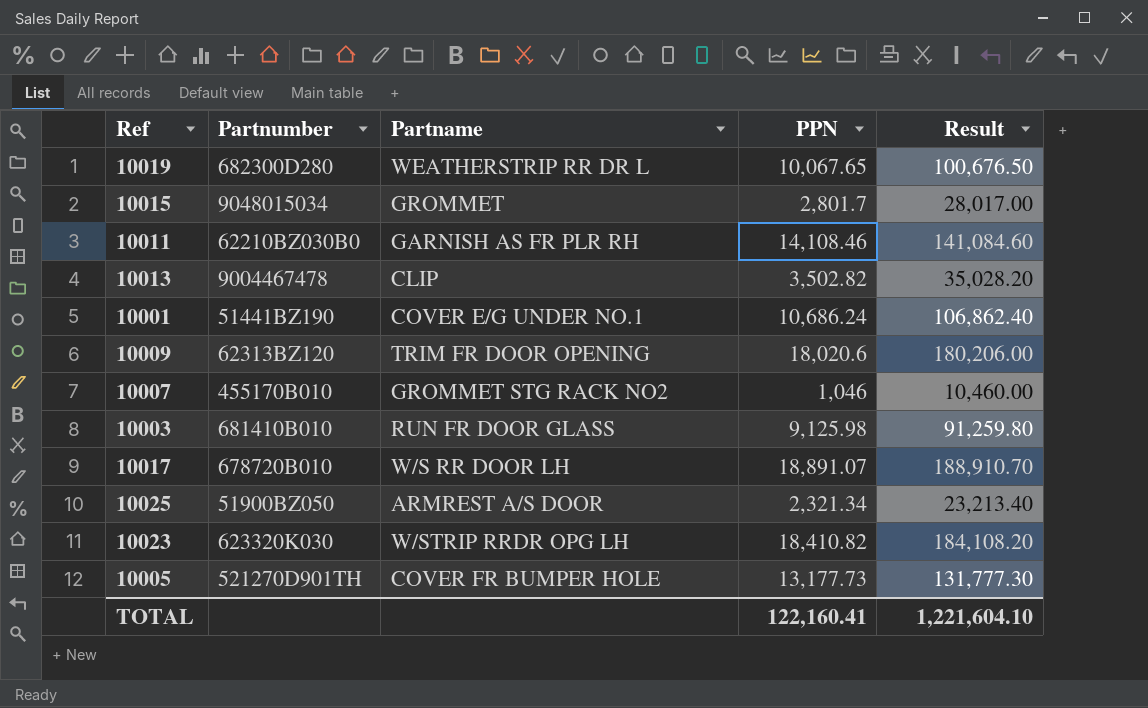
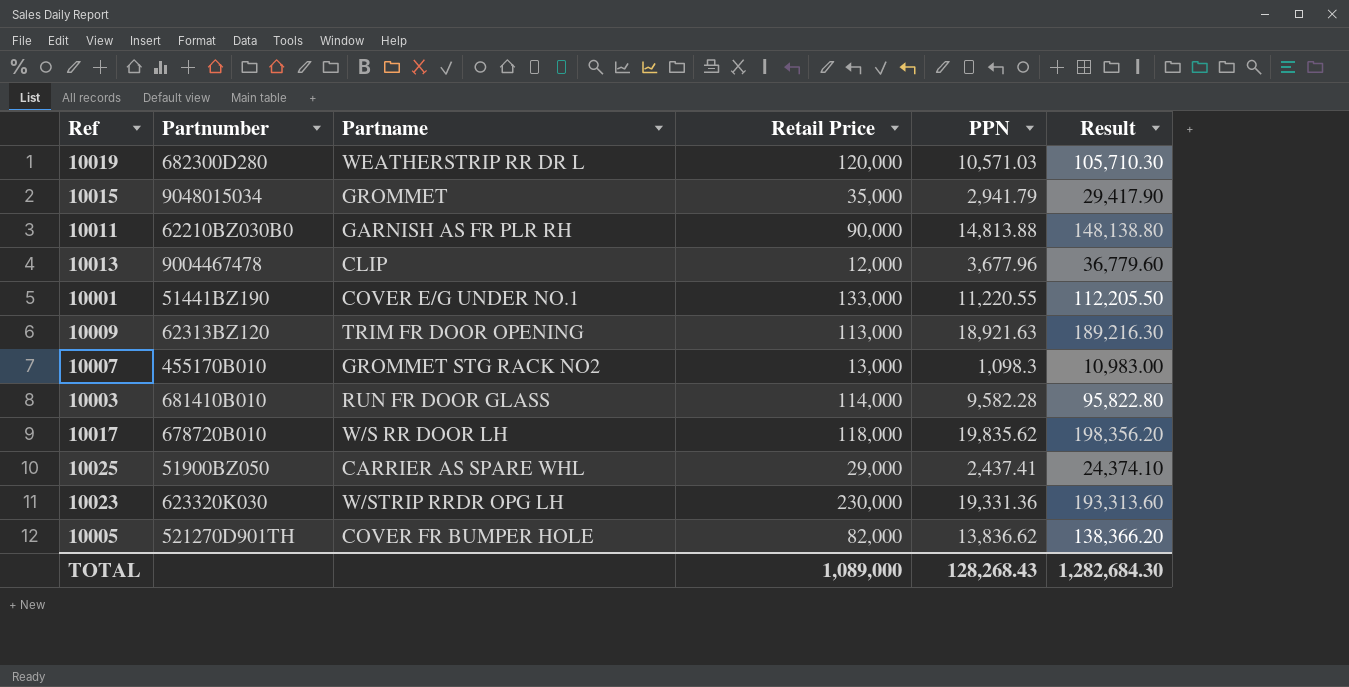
column Retail Price | position: none -> 4
10019 | PPN: 10,067.65 -> 10,571.03
10019 | Result: 100,676.50 -> 105,710.30
10015 | PPN: 2,801.7 -> 2,941.79
10015 | Result: 28,017.00 -> 29,417.90
10011 | PPN: 14,108.46 -> 14,813.88
10011 | Result: 141,084.60 -> 148,138.80
10013 | PPN: 3,502.82 -> 3,677.96
10013 | Result: 35,028.20 -> 36,779.60
10001 | PPN: 10,686.24 -> 11,220.55
10001 | Result: 106,862.40 -> 112,205.50
10009 | PPN: 18,020.6 -> 18,921.63
10009 | Result: 180,206.00 -> 189,216.30
10007 | PPN: 1,046 -> 1,098.3
10007 | Result: 10,460.00 -> 10,983.00
10003 | PPN: 9,125.98 -> 9,582.28
10003 | Result: 91,259.80 -> 95,822.80
10017 | PPN: 18,891.07 -> 19,835.62
10017 | Result: 188,910.70 -> 198,356.20
10025 | Partname: ARMREST A/S DOOR -> CARRIER AS SPARE WHL
10025 | PPN: 2,321.34 -> 2,437.41
10025 | Result: 23,213.40 -> 24,374.10
10023 | PPN: 18,410.82 -> 19,331.36
10023 | Result: 184,108.20 -> 193,313.60
10005 | PPN: 13,177.73 -> 13,836.62
10005 | Result: 131,777.30 -> 138,366.20
TOTAL | PPN: 122,160.41 -> 128,268.43
TOTAL | Result: 1,221,604.10 -> 1,282,684.30

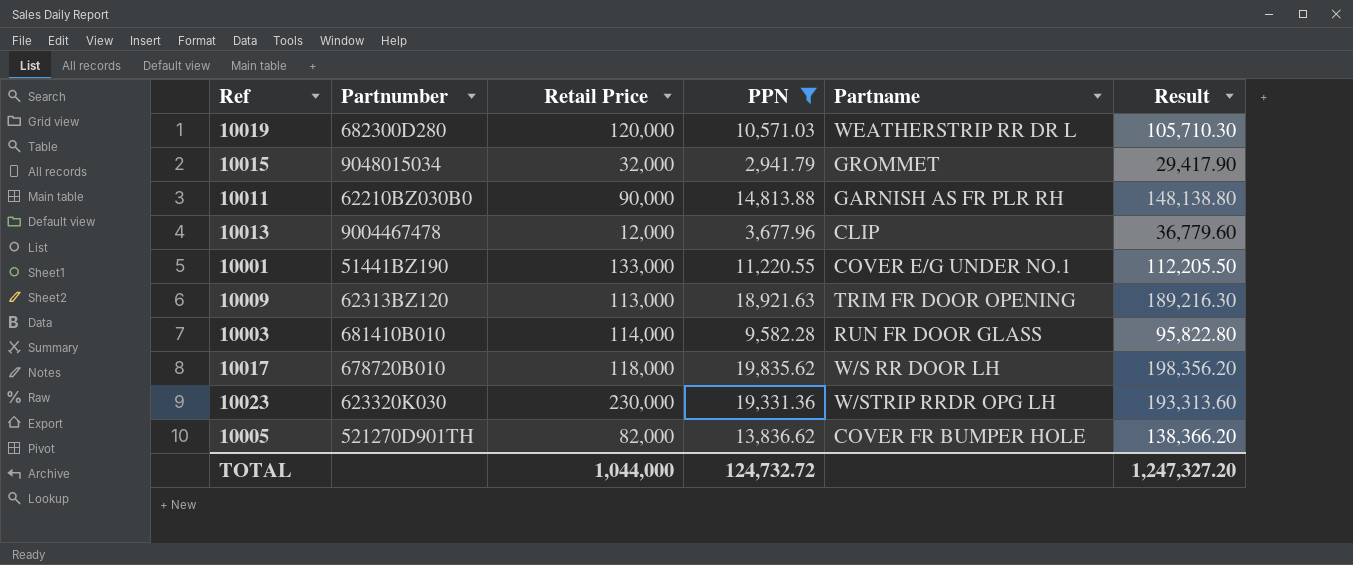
filter: none -> PPN >= 2,941.79
column Partname | position: 3 -> 5
10015 | Retail Price: 35,000 -> 32,000
TOTAL | Retail Price: 1,089,000 -> 1,044,000
TOTAL | PPN: 128,268.43 -> 124,732.72
TOTAL | Result: 1,282,684.30 -> 1,247,327.20

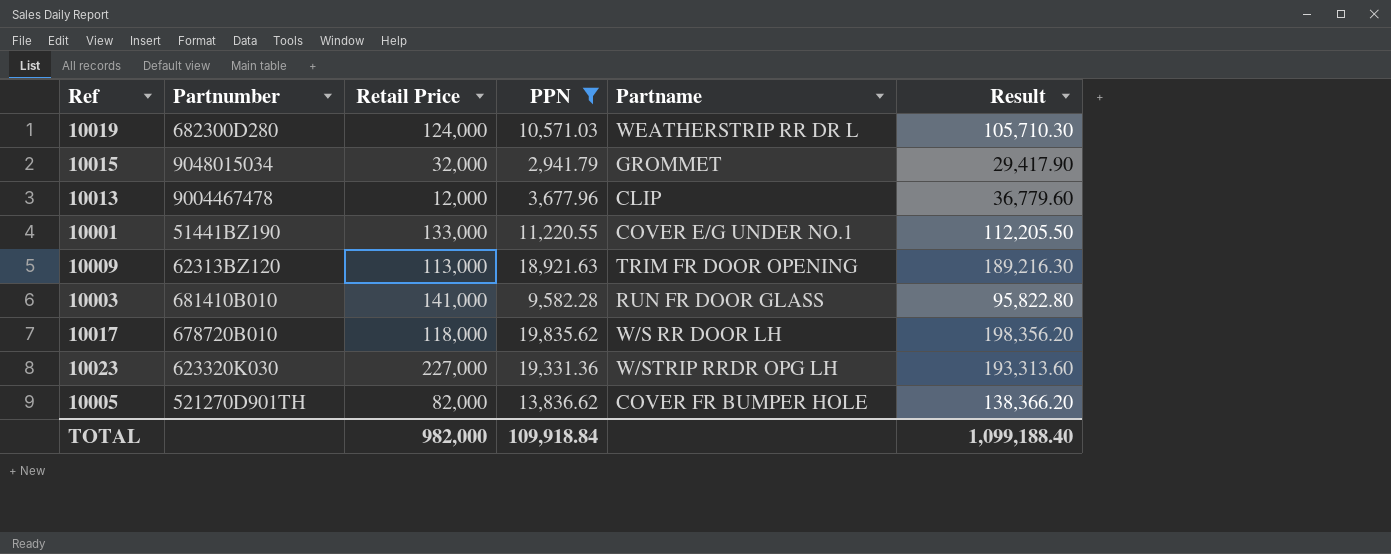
row 10011: 62210BZ030B0 | 90,000 | 14,813.88 | GARNISH AS FR PLR RH | 148,138.80 -> none
10019 | Retail Price: 120,000 -> 124,000
10003 | Retail Price: 114,000 -> 141,000
10023 | Retail Price: 230,000 -> 227,000
TOTAL | Retail Price: 1,044,000 -> 982,000
TOTAL | PPN: 124,732.72 -> 109,918.84
TOTAL | Result: 1,247,327.20 -> 1,099,188.40

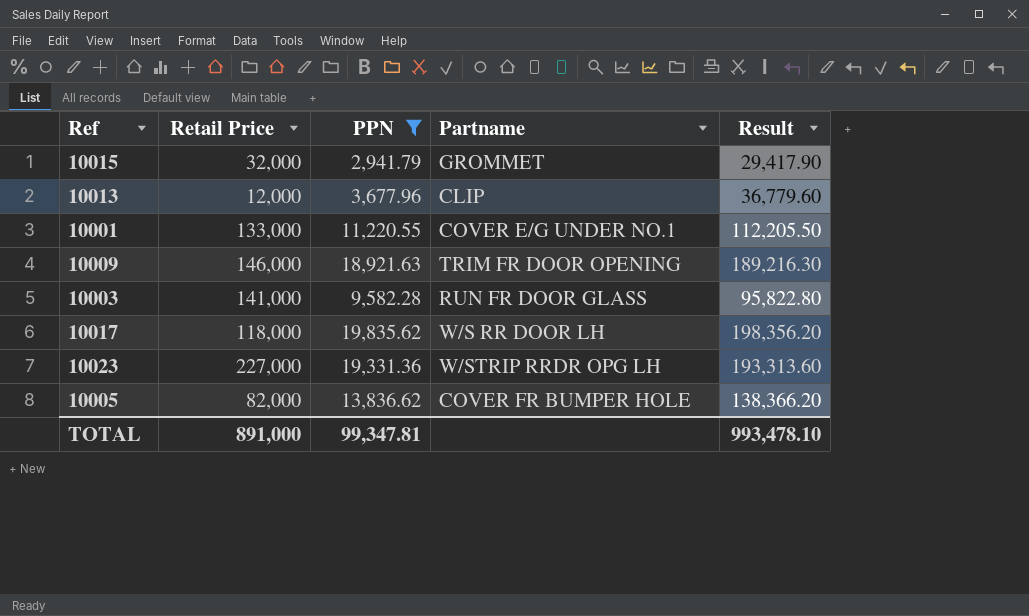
column Partnumber | position: 2 -> none
row 10019: 682300D280 | 124,000 | 10,571.03 | WEATHERSTRIP RR DR L | 105,710.30 -> none
10009 | Retail Price: 113,000 -> 146,000
TOTAL | Retail Price: 982,000 -> 891,000
TOTAL | PPN: 109,918.84 -> 99,347.81
TOTAL | Result: 1,099,188.40 -> 993,478.10

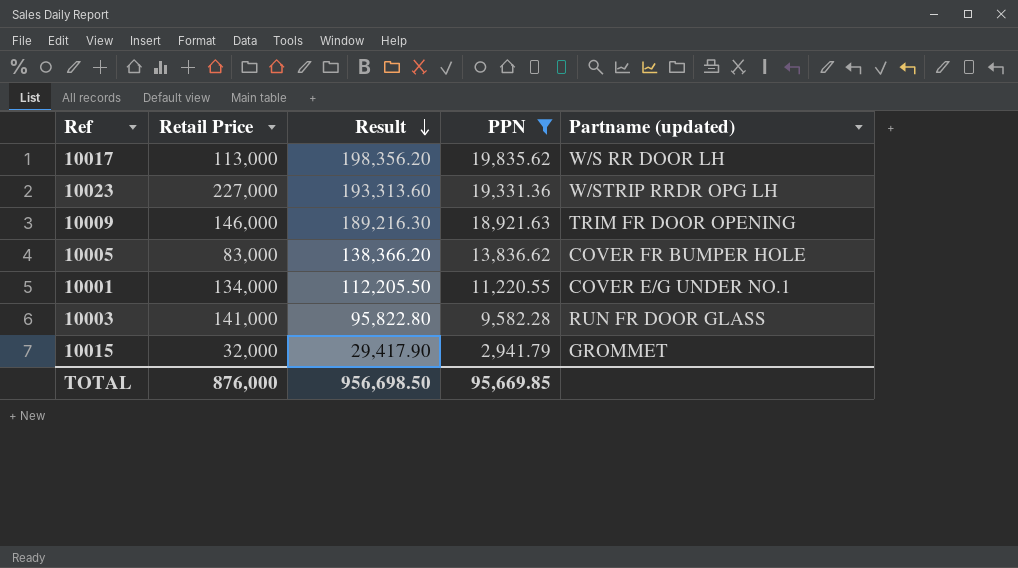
row order: none -> Result descending
column Result | position: 5 -> 3
column name: Partname -> Partname (updated)
row 10013: 12,000 | 3,677.96 | CLIP | 36,779.60 -> none
10017 | Retail Price: 118,000 -> 113,000
10005 | Retail Price: 82,000 -> 83,000
10001 | Retail Price: 133,000 -> 134,000
TOTAL | Retail Price: 891,000 -> 876,000
TOTAL | Result: 993,478.10 -> 956,698.50
TOTAL | PPN: 99,347.81 -> 95,669.85

